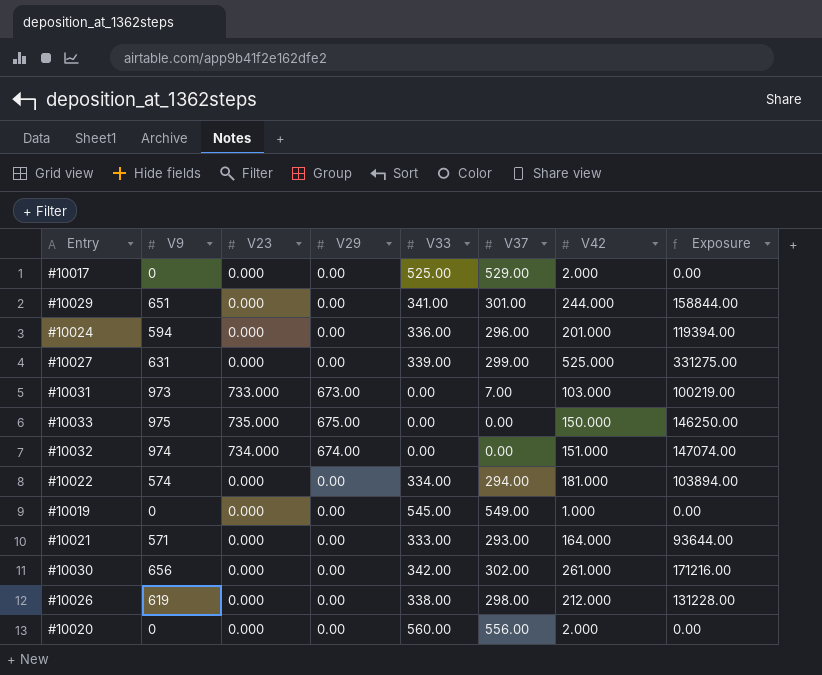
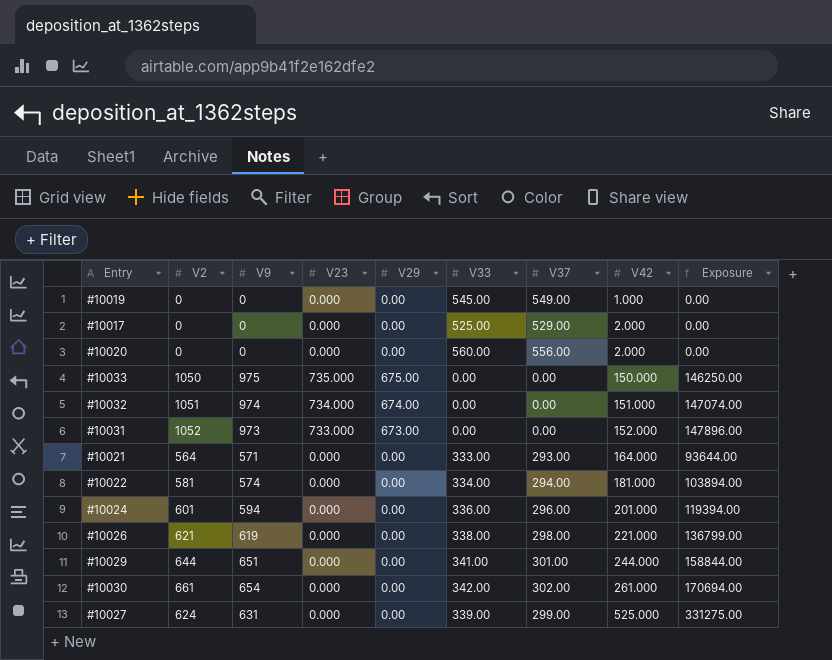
row order: none -> V42 ascending
column V2 | position: none -> 2
#10031 | V37: 7.00 -> 0.00
#10031 | V42: 103.000 -> 152.000
#10031 | Exposure: 100219.00 -> 147896.00
#10026 | V42: 212.000 -> 221.000
#10026 | Exposure: 131228.00 -> 136799.00
#10030 | V9: 656 -> 654
#10030 | Exposure: 171216.00 -> 170694.00

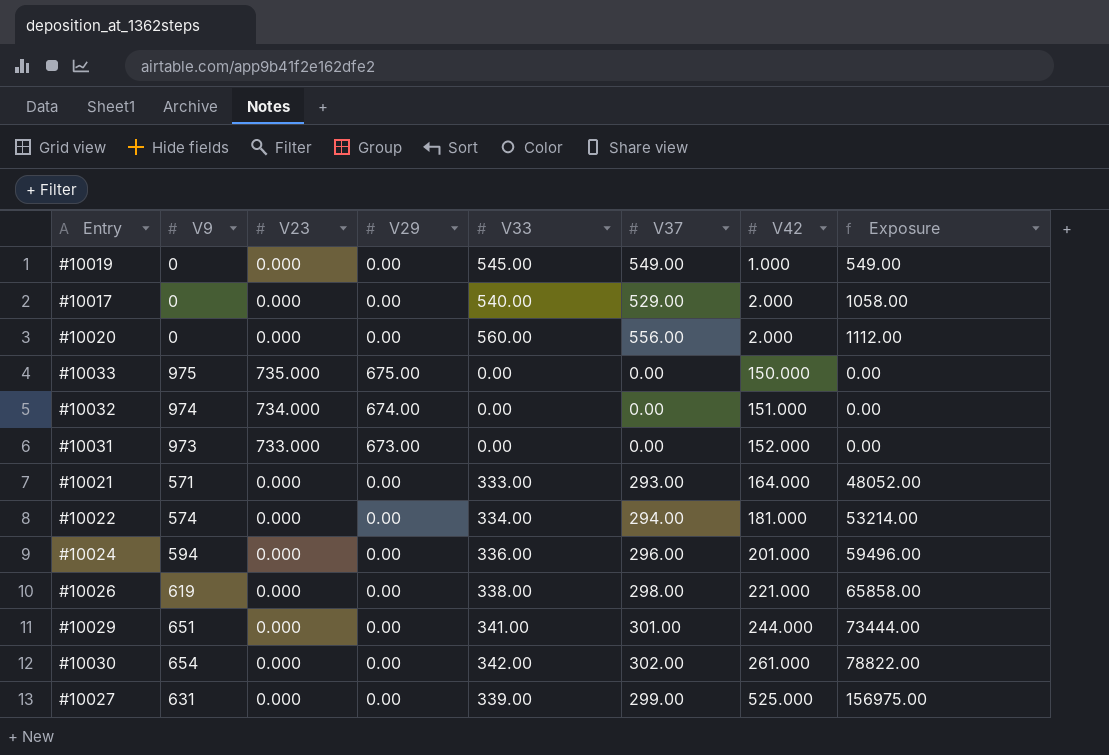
column V2 | position: 2 -> none
column Exposure | formula: [V9] * [V42] -> [V37] * [V42]
#10017 | V33: 525.00 -> 540.00

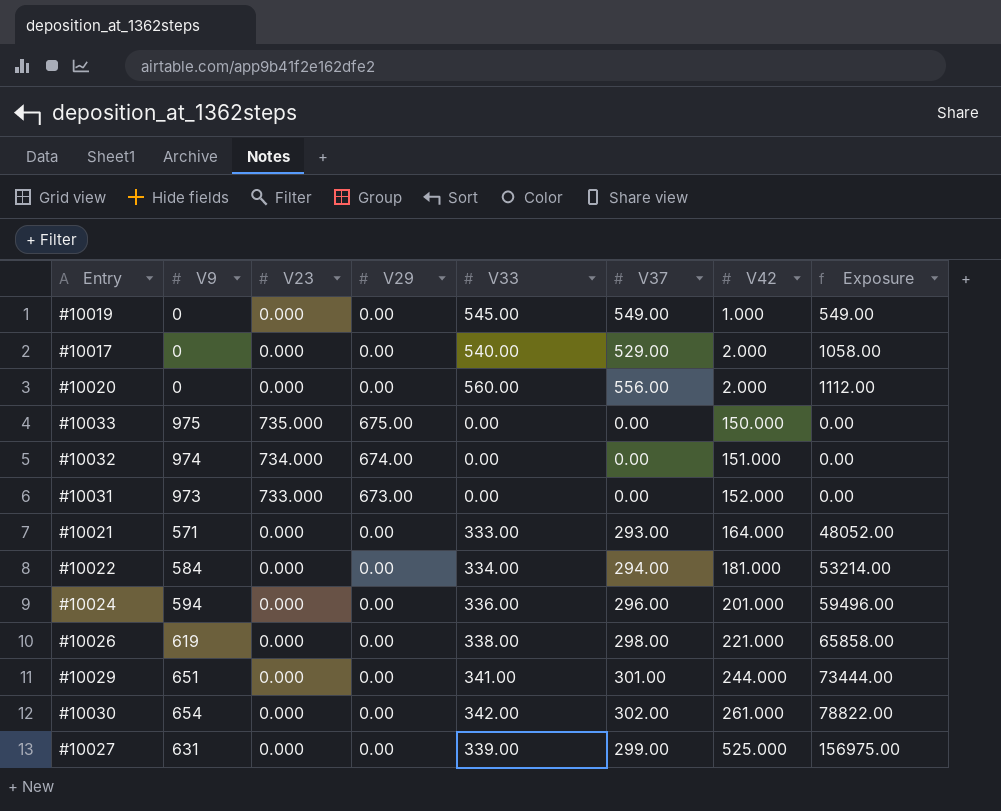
#10022 | V9: 574 -> 584

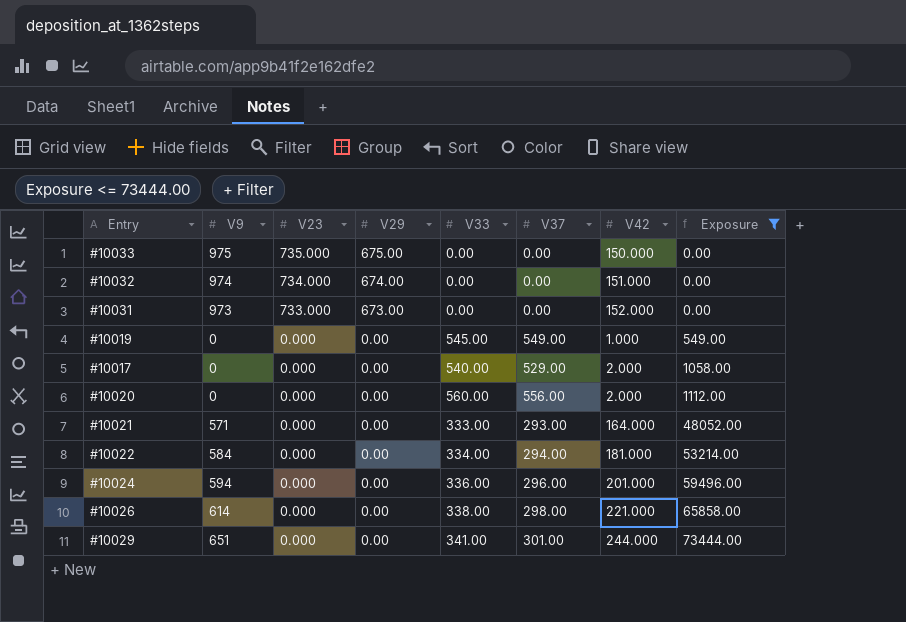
filter: none -> Exposure <= 73444.00
row order: V42 ascending -> V23 descending
#10026 | V9: 619 -> 614

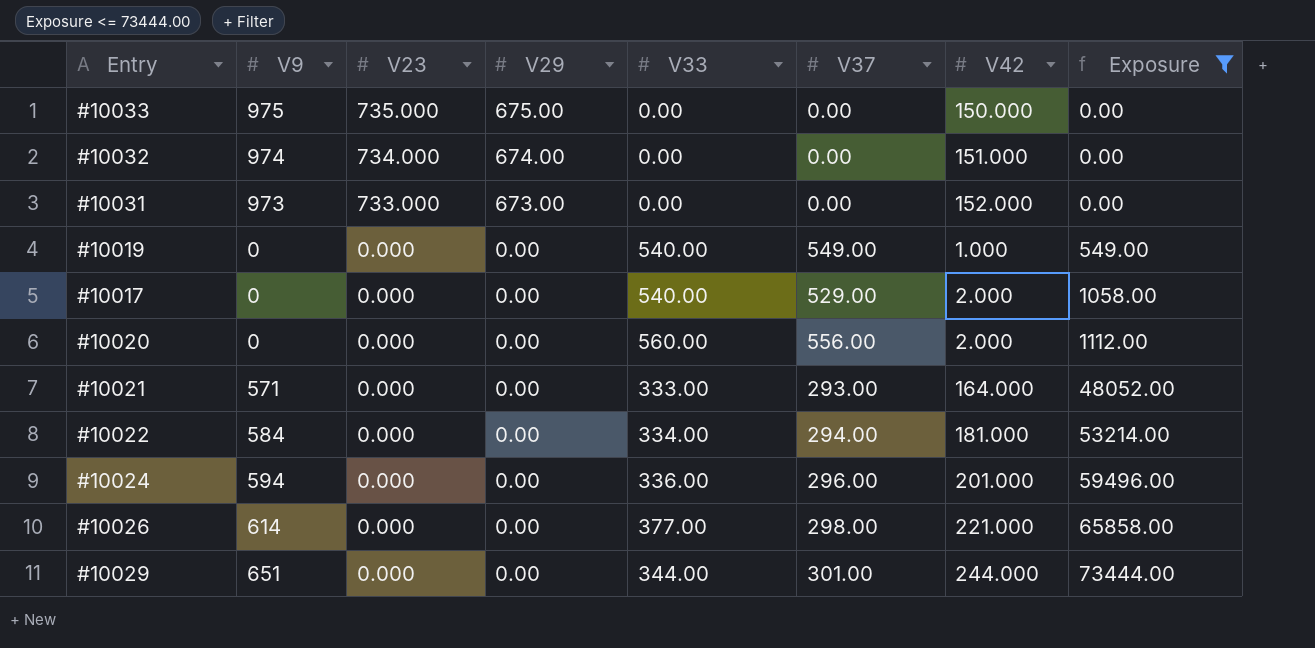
#10019 | V33: 545.00 -> 540.00
#10026 | V33: 338.00 -> 377.00
#10029 | V33: 341.00 -> 344.00

